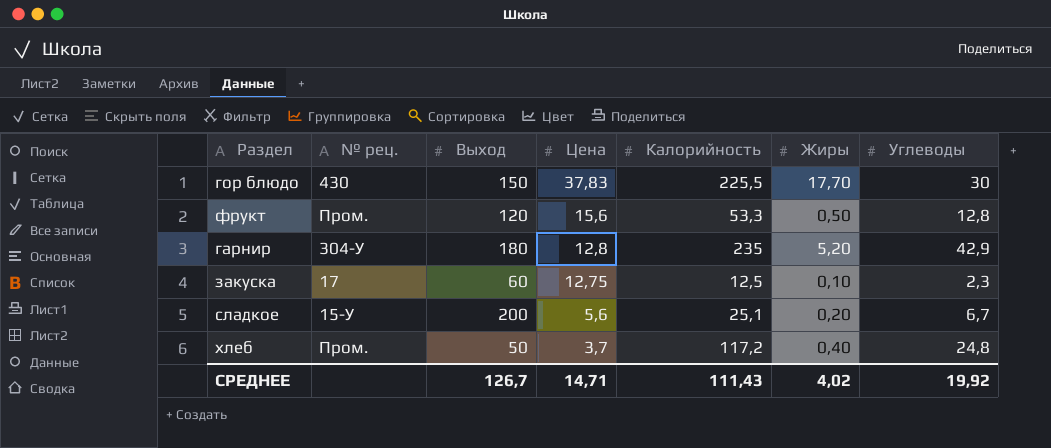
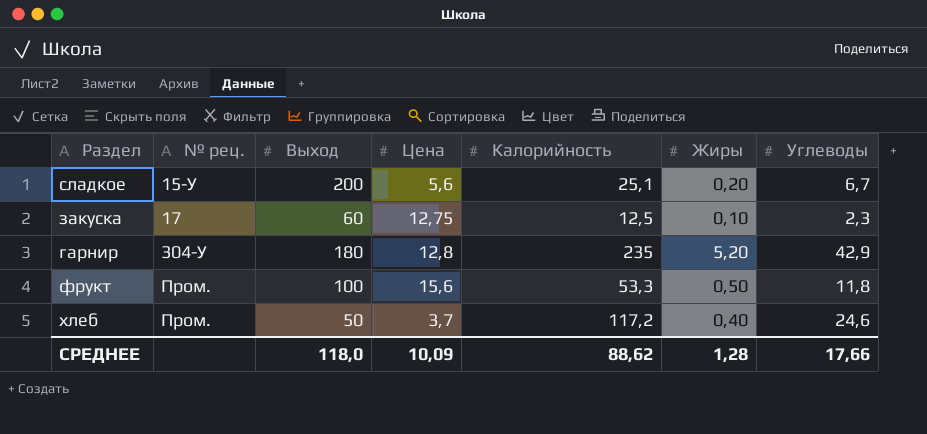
row order: Цена descending -> № рец. ascending
row гор блюдо: 430 | 150 | 37,83 | 225,5 | 17,70 | 30 -> none
фрукт | Выход: 120 -> 100
фрукт | Углеводы: 12,8 -> 11,8
хлеб | Углеводы: 24,8 -> 24,6
СРЕДНЕЕ | Выход: 126,7 -> 118,0
СРЕДНЕЕ | Цена: 14,71 -> 10,09
СРЕДНЕЕ | Калорийность: 111,43 -> 88,62
СРЕДНЕЕ | Жиры: 4,02 -> 1,28
СРЕДНЕЕ | Углеводы: 19,92 -> 17,66

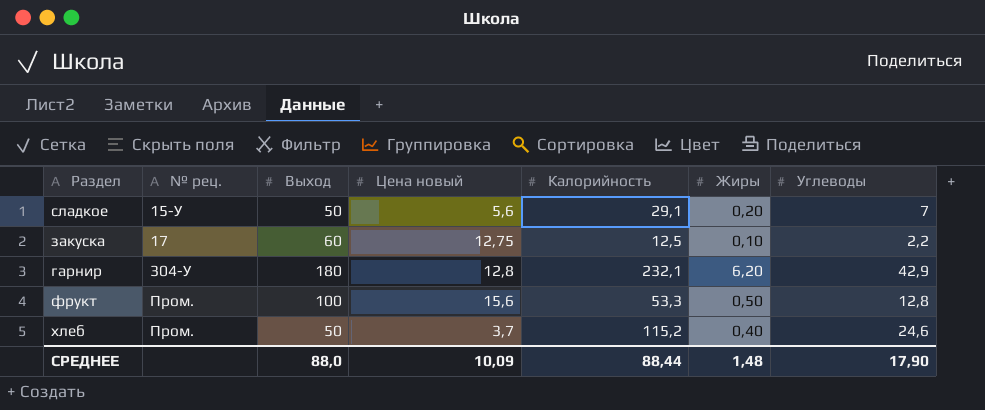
column name: Цена -> Цена новый
сладкое | Выход: 200 -> 50
сладкое | Калорийность: 25,1 -> 29,1
сладкое | Углеводы: 6,7 -> 7
закуска | Углеводы: 2,3 -> 2,2
гарнир | Калорийность: 235 -> 232,1
гарнир | Жиры: 5,20 -> 6,20
фрукт | Углеводы: 11,8 -> 12,8
хлеб | Калорийность: 117,2 -> 115,2
СРЕДНЕЕ | Выход: 118,0 -> 88,0
СРЕДНЕЕ | Калорийность: 88,62 -> 88,44
СРЕДНЕЕ | Жиры: 1,28 -> 1,48
СРЕДНЕЕ | Углеводы: 17,66 -> 17,90

